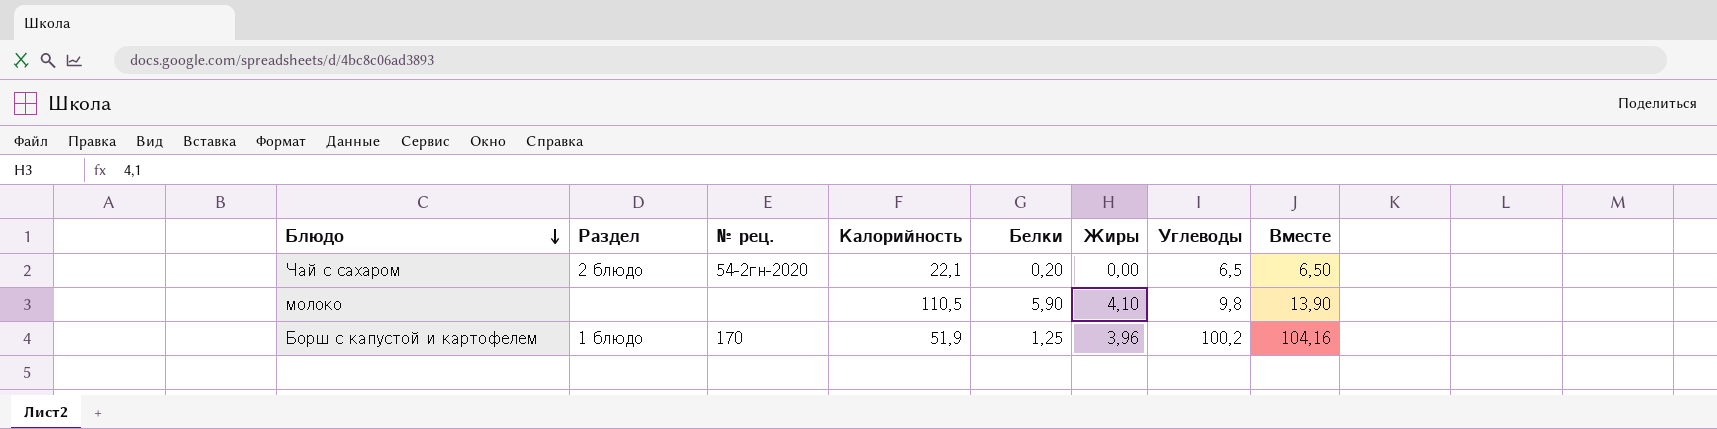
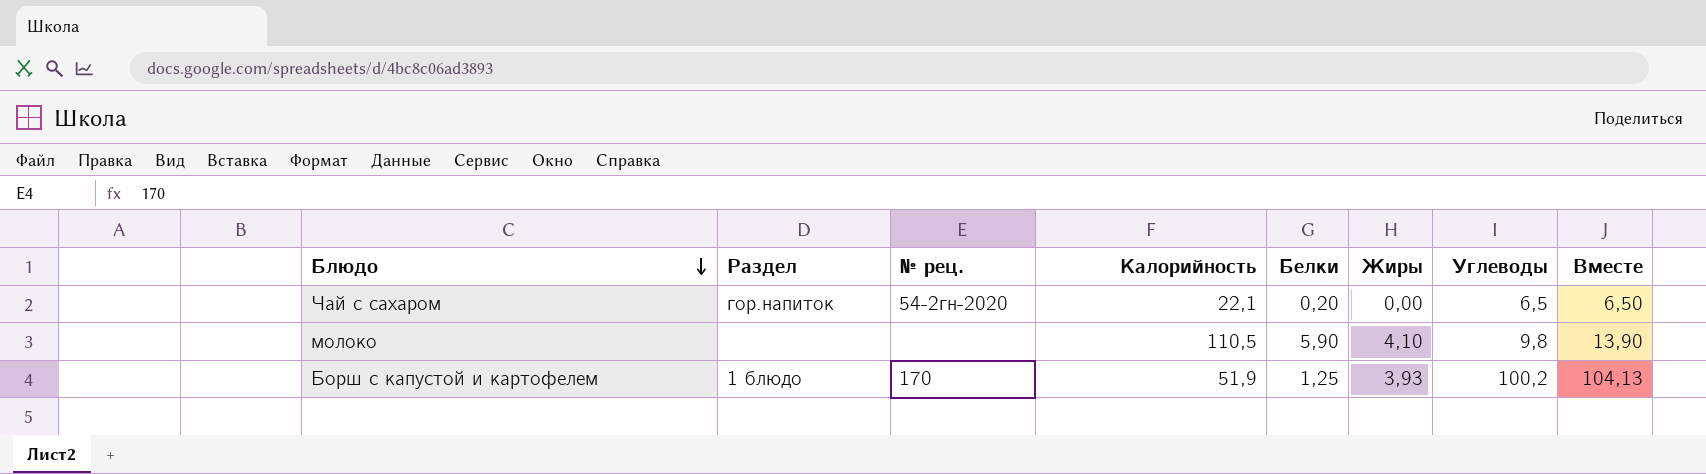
Чай с сахаром | Раздел: 2 блюдо -> гор.напиток
Борш с капустой и картофелем | Жиры: 3,96 -> 3,93
Борш с капустой и картофелем | Вместе: 104,16 -> 104,13

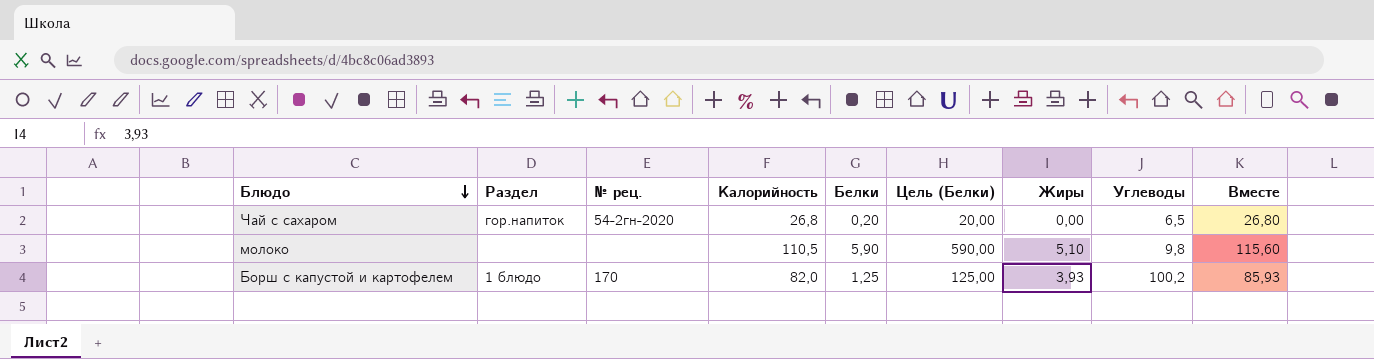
column Цель (Белки) | formula: none -> [Белки] * 100
column Вместе | formula: [Жиры] + [Углеводы] -> [Калорийность] + [Жиры]
Чай с сахаром | Калорийность: 22,1 -> 26,8
молоко | Жиры: 4,10 -> 5,10
Борш с капустой и картофелем | Калорийность: 51,9 -> 82,0

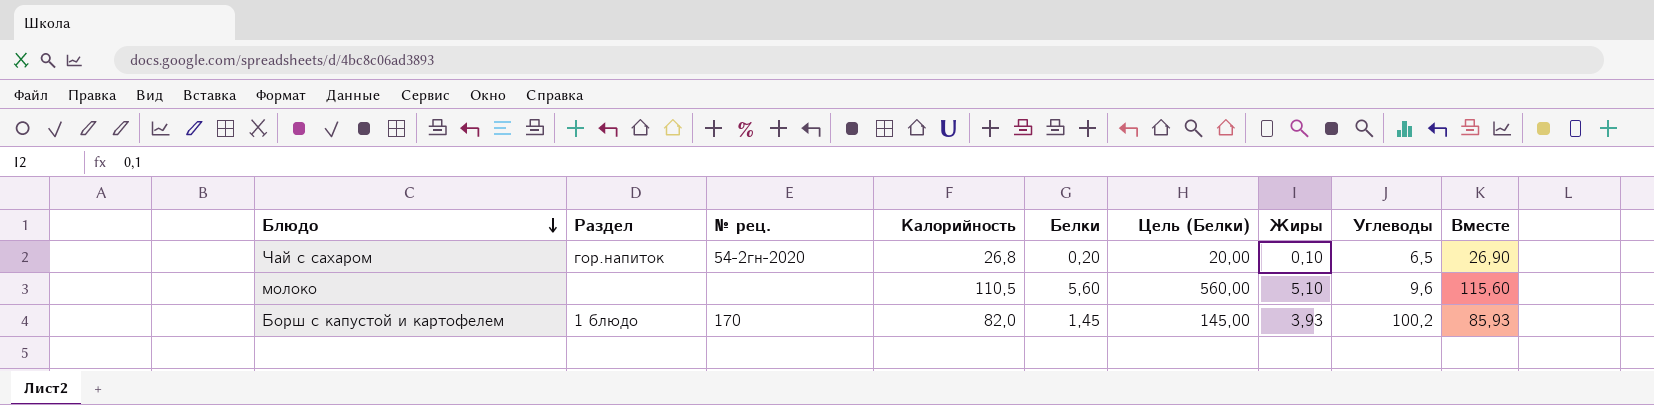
Чай с сахаром | Жиры: 0,00 -> 0,10
Чай с сахаром | Вместе: 26,80 -> 26,90
молоко | Белки: 5,90 -> 5,60
молоко | Цель (Белки): 590,00 -> 560,00
молоко | Углеводы: 9,8 -> 9,6
Борш с капустой и картофелем | Белки: 1,25 -> 1,45
Борш с капустой и картофелем | Цель (Белки): 125,00 -> 145,00

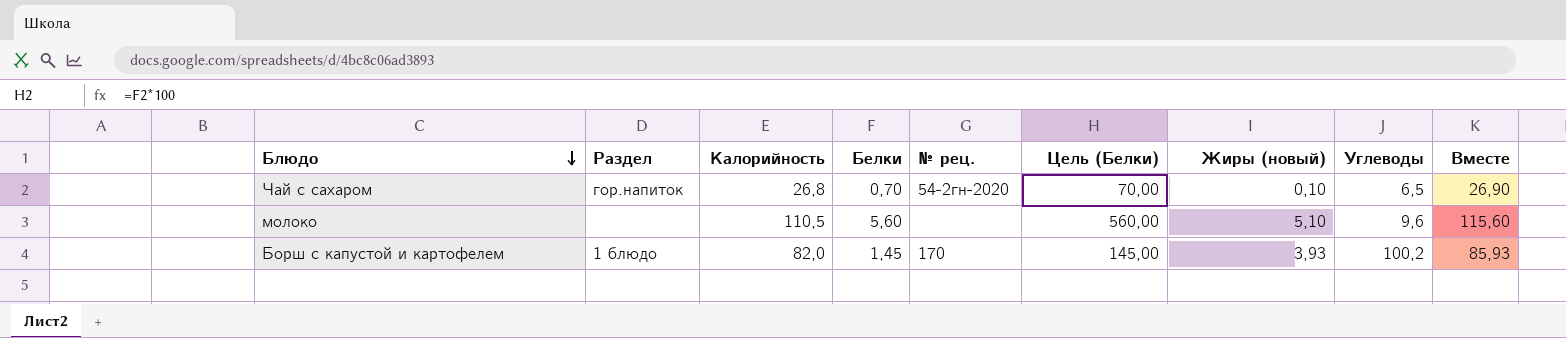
column № рец. | position: 3 -> 5
column name: Жиры -> Жиры (новый)
Чай с сахаром | Белки: 0,20 -> 0,70
Чай с сахаром | Цель (Белки): 20,00 -> 70,00

